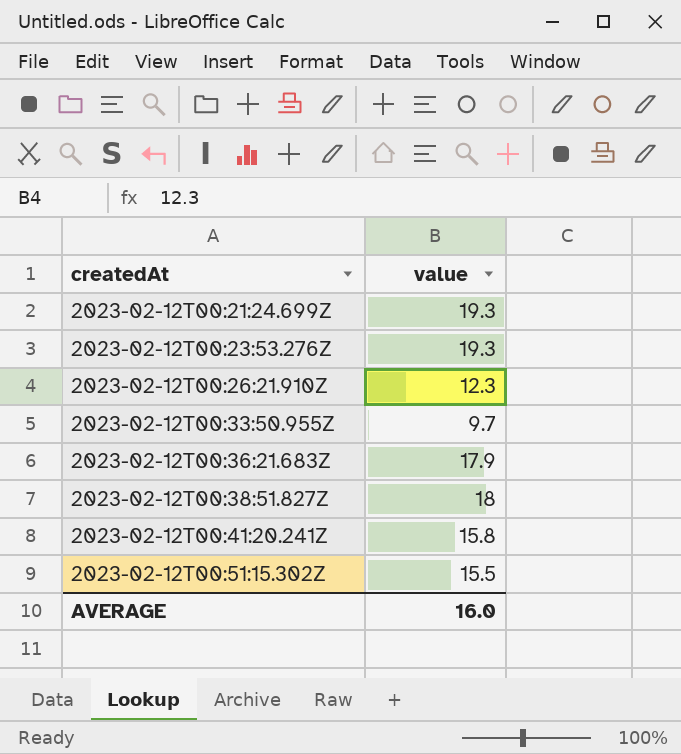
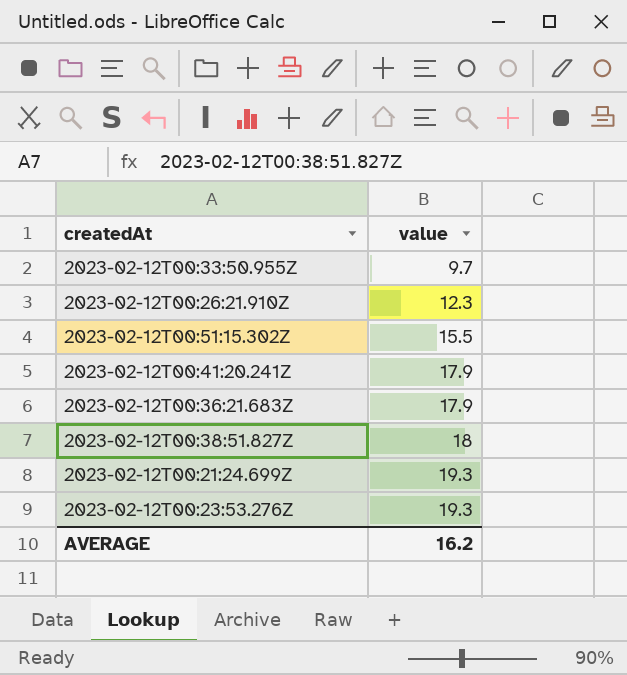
row order: createdAt ascending -> value ascending
2023-02-12T00:41:20.241Z | value: 15.8 -> 17.9
AVERAGE | value: 16.0 -> 16.2

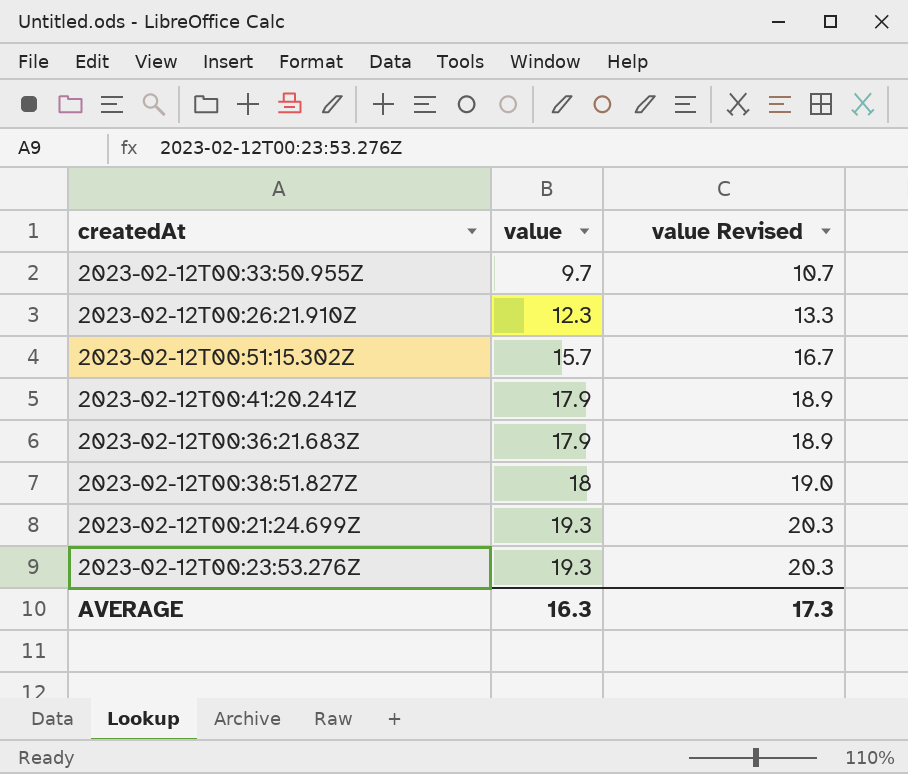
column value Revised | formula: none -> [value] + 1
2023-02-12T00:51:15.302Z | value: 15.5 -> 15.7
AVERAGE | value: 16.2 -> 16.3

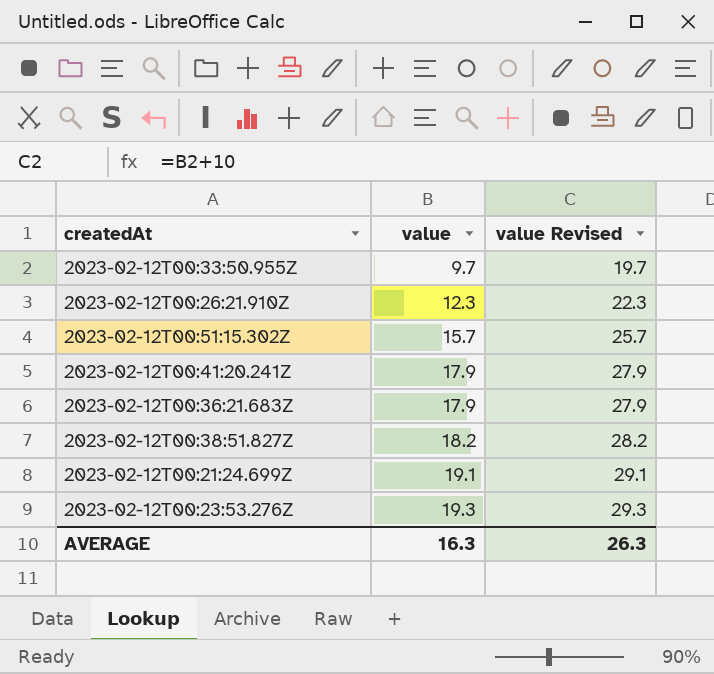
column value Revised | formula: [value] + 1 -> [value] + 10
2023-02-12T00:38:51.827Z | value: 18 -> 18.2
2023-02-12T00:21:24.699Z | value: 19.3 -> 19.1
AVERAGE | value Revised: 17.3 -> 26.3

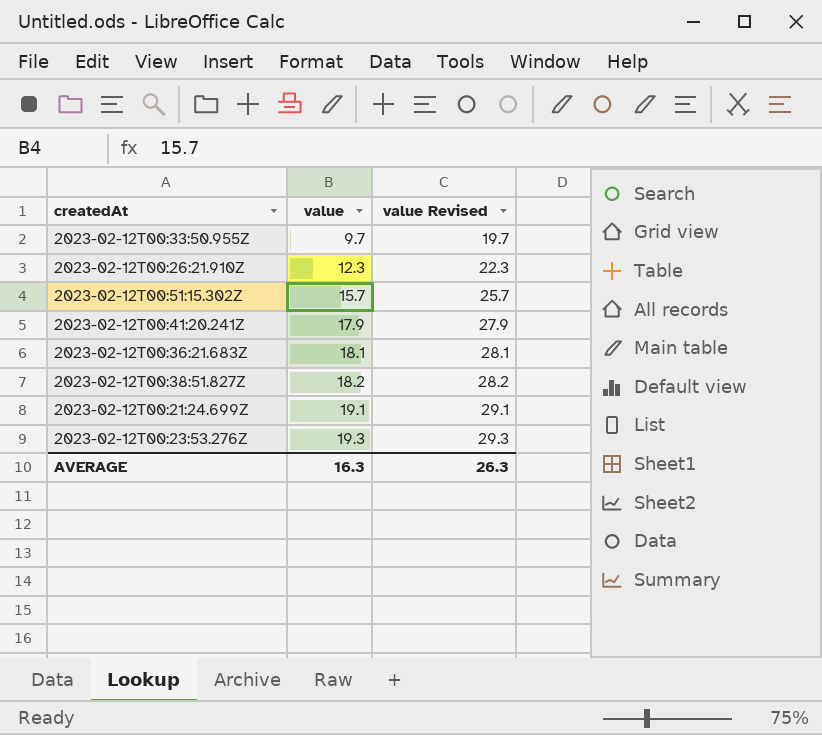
2023-02-12T00:36:21.683Z | value: 17.9 -> 18.1
2023-02-12T00:36:21.683Z | value Revised: 27.9 -> 28.1

